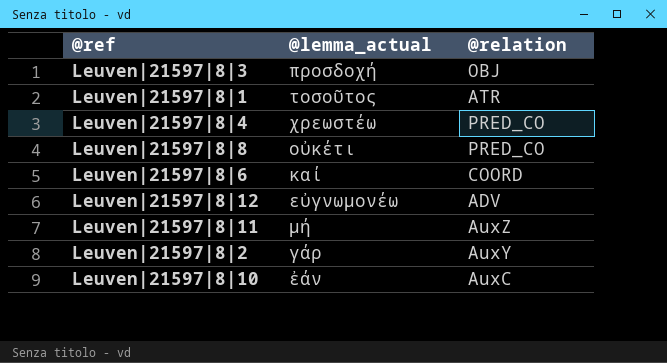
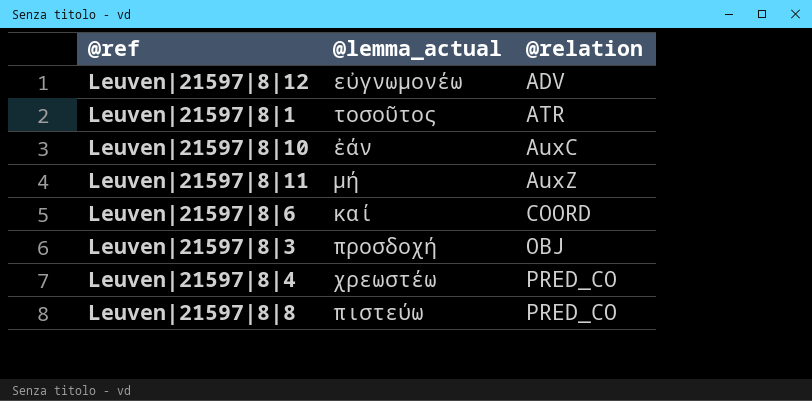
row order: none -> @relation ascending
row Leuven|21597|8|2: γάρ | AuxY -> none
Leuven|21597|8|8 | @lemma_actual: οὐκέτι -> πιστεύω

